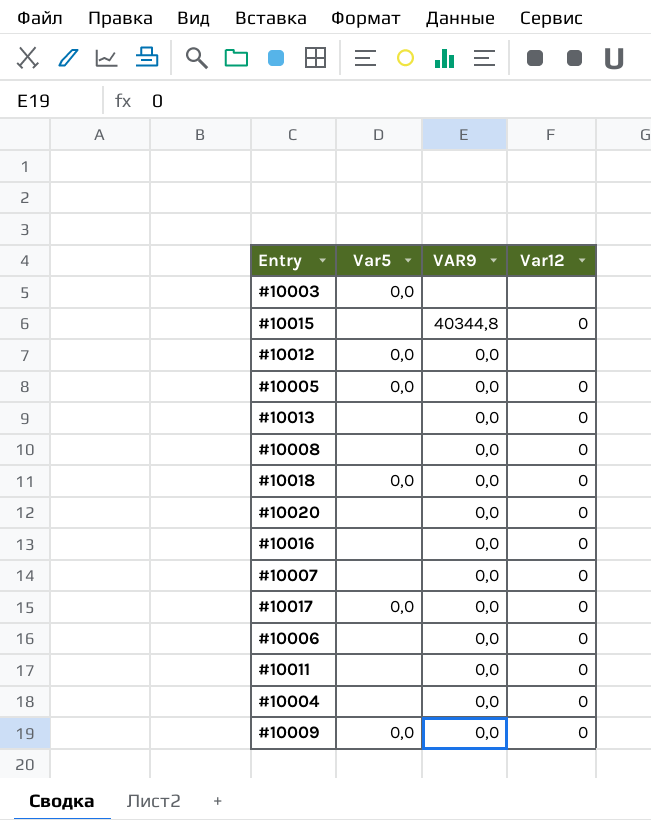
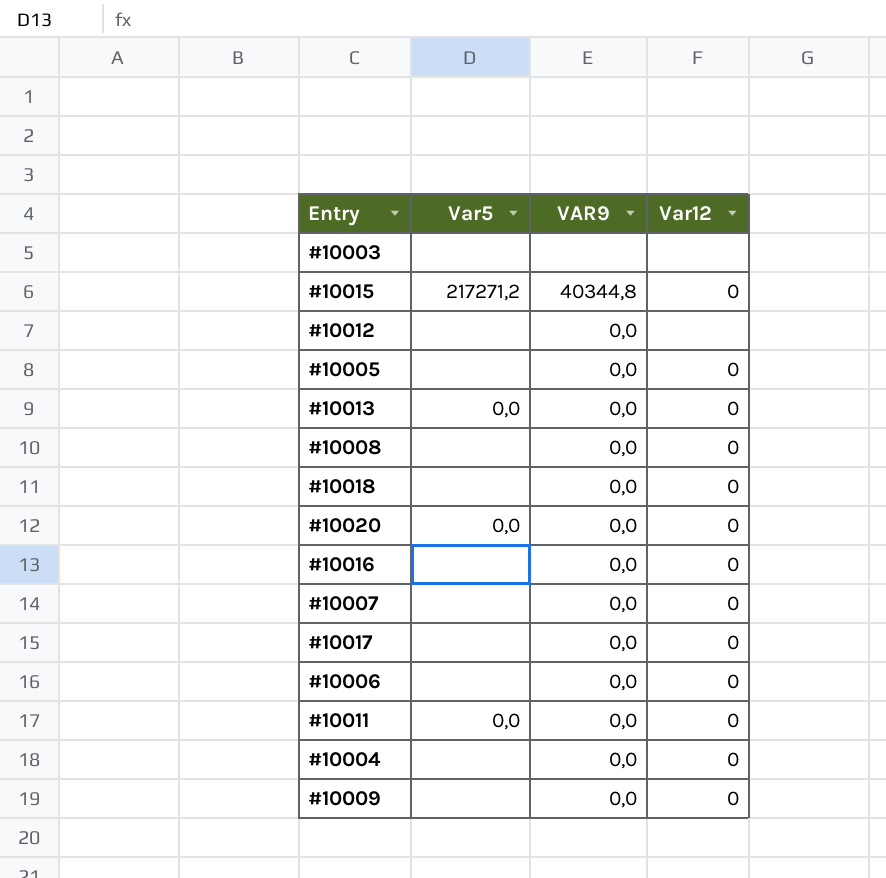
#10003 | Var5: 0,0 -> none
#10015 | Var5: none -> 217271,2
#10012 | Var5: 0,0 -> none
#10005 | Var5: 0,0 -> none
#10013 | Var5: none -> 0,0
#10018 | Var5: 0,0 -> none
#10020 | Var5: none -> 0,0
#10017 | Var5: 0,0 -> none
#10011 | Var5: none -> 0,0
#10009 | Var5: 0,0 -> none

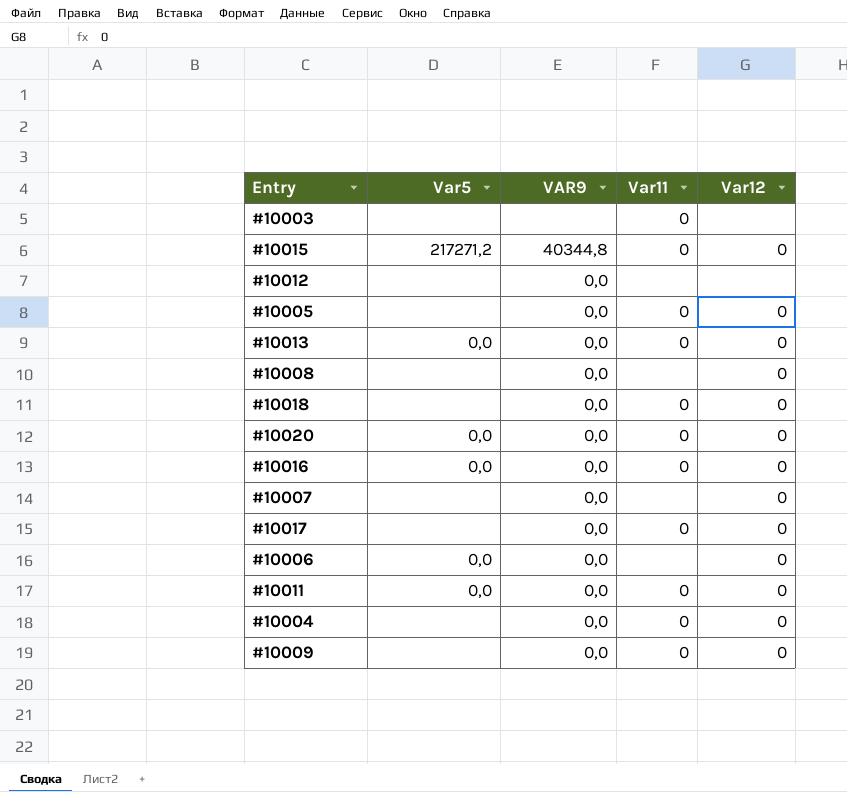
column Var11 | position: none -> 4
#10016 | Var5: none -> 0,0
#10006 | Var5: none -> 0,0

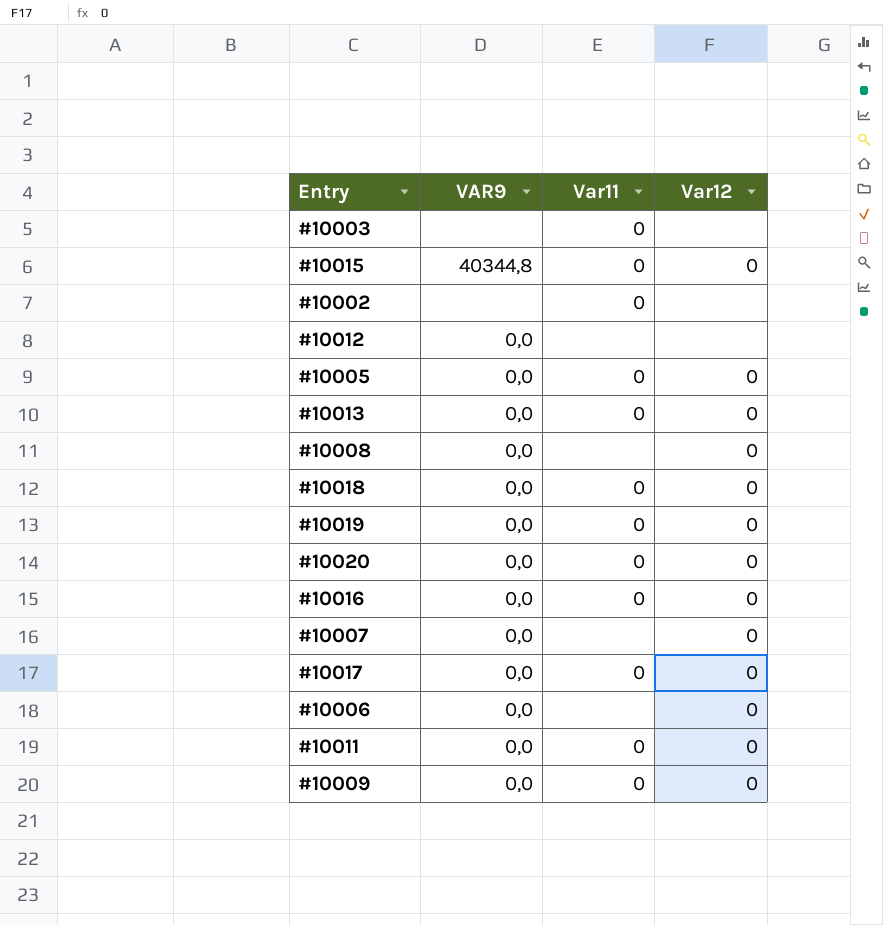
column Var5 | position: 2 -> none
row #10004: none | 0,0 | 0 | 0 -> none
row #10002: none -> none | 0 | none
row #10019: none -> 0,0 | 0 | 0

